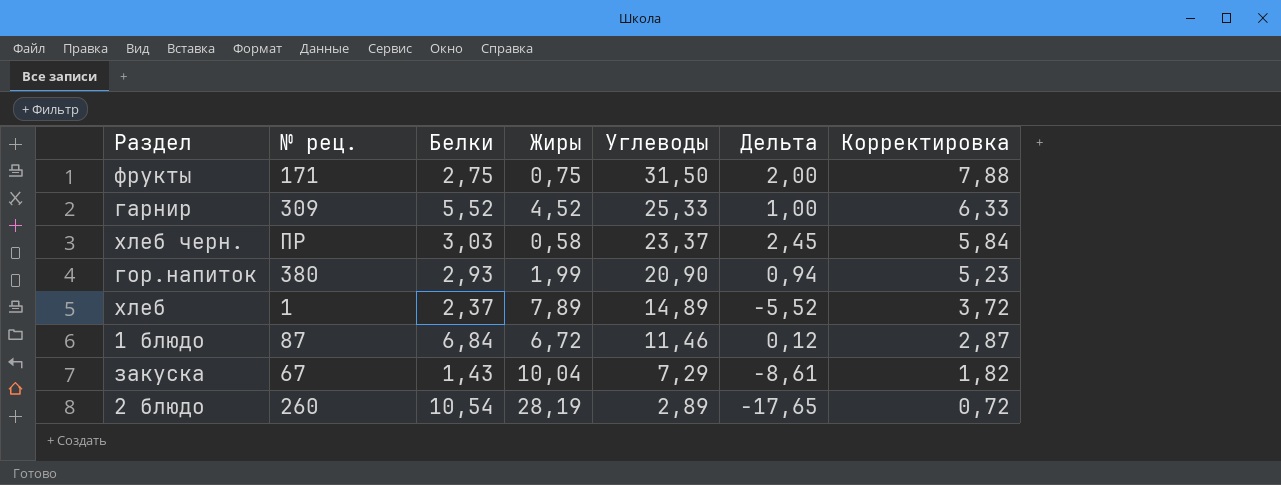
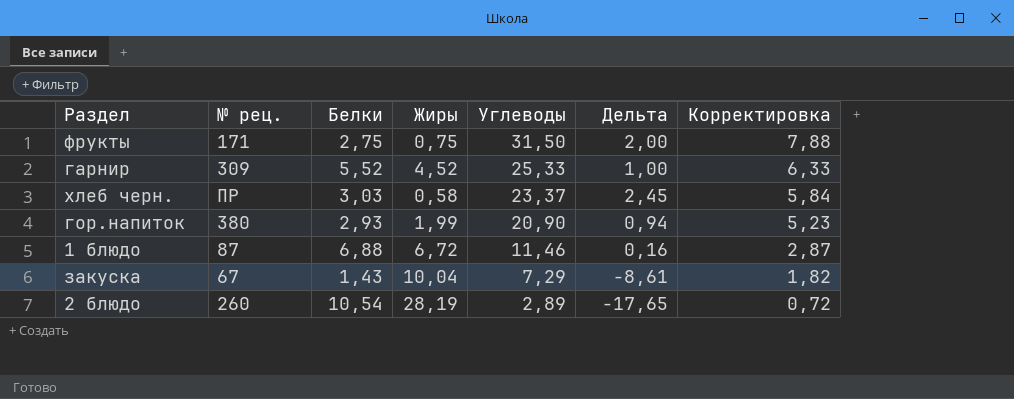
row хлеб: 1 | 2,37 | 7,89 | 14,89 | -5,52 | 3,72 -> none
1 блюдо | Белки: 6,84 -> 6,88
1 блюдо | Дельта: 0,12 -> 0,16

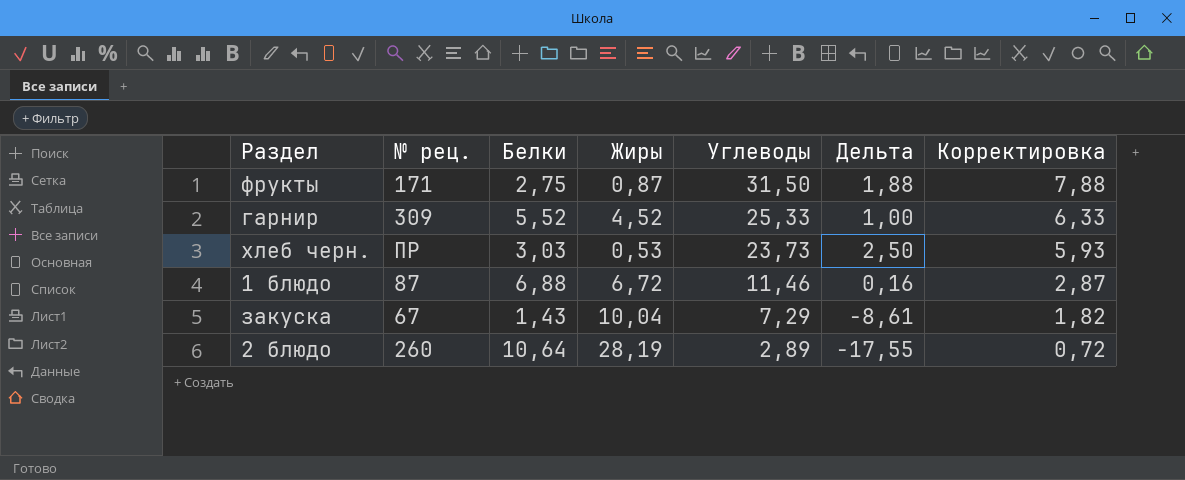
row гор.напиток: 380 | 2,93 | 1,99 | 20,90 | 0,94 | 5,23 -> none
фрукты | Жиры: 0,75 -> 0,87
фрукты | Дельта: 2,00 -> 1,88
хлеб черн. | Жиры: 0,58 -> 0,53
хлеб черн. | Углеводы: 23,37 -> 23,73
хлеб черн. | Дельта: 2,45 -> 2,50
хлеб черн. | Корректировка: 5,84 -> 5,93
2 блюдо | Белки: 10,54 -> 10,64
2 блюдо | Дельта: -17,65 -> -17,55

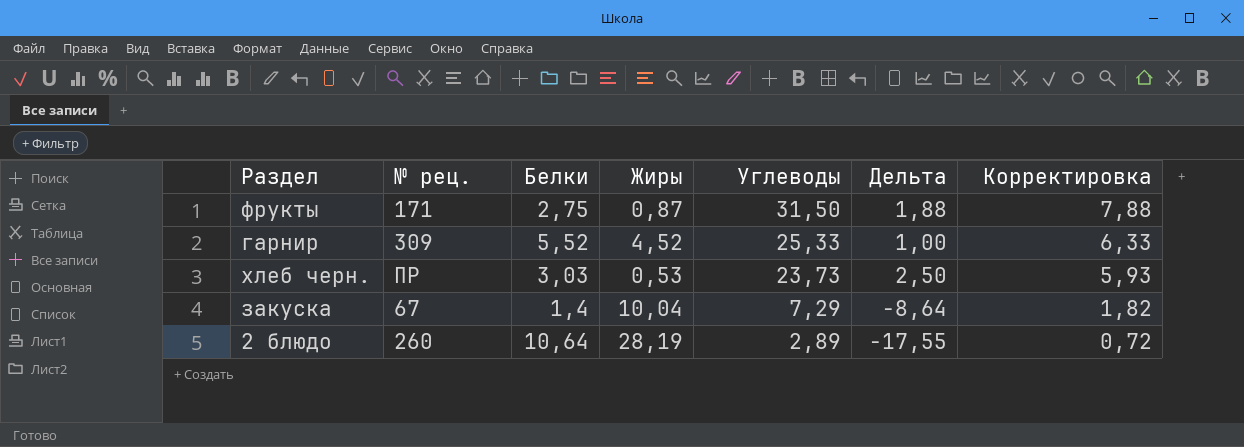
row 1 блюдо: 87 | 6,88 | 6,72 | 11,46 | 0,16 | 2,87 -> none
закуска | Белки: 1,43 -> 1,4
закуска | Дельта: -8,61 -> -8,64

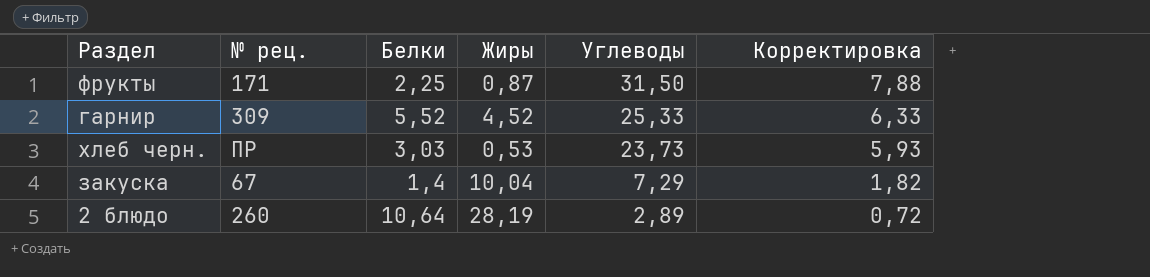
column Дельта | formula: [Белки] - [Жиры] -> none
фрукты | Белки: 2,75 -> 2,25

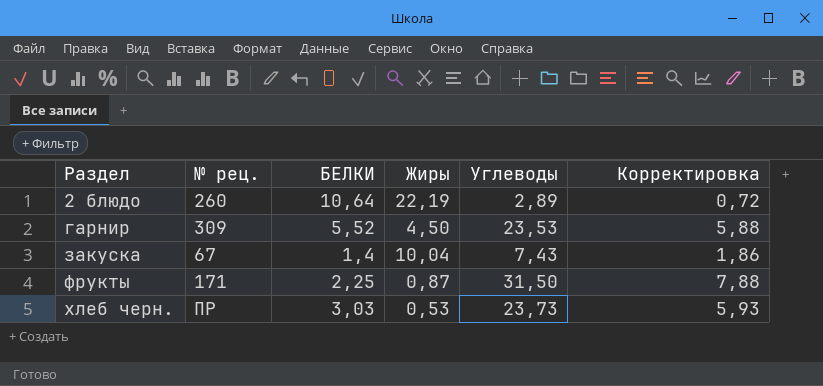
row order: Углеводы descending -> Раздел ascending
column name: Белки -> БЕЛКИ
2 блюдо | Жиры: 28,19 -> 22,19
гарнир | Жиры: 4,52 -> 4,50
гарнир | Углеводы: 25,33 -> 23,53
гарнир | Корректировка: 6,33 -> 5,88
закуска | Углеводы: 7,29 -> 7,43
закуска | Корректировка: 1,82 -> 1,86

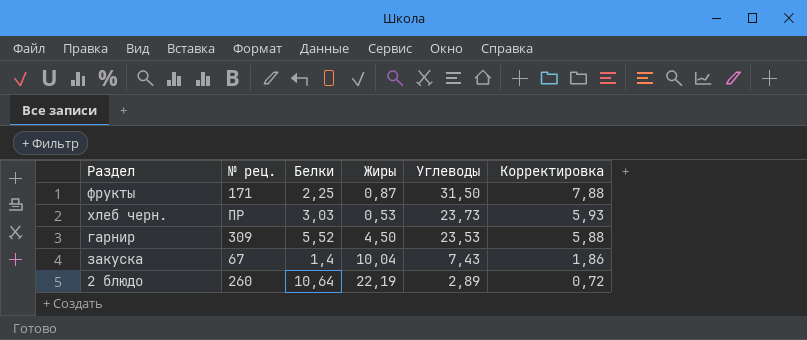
row order: Раздел ascending -> Углеводы descending
column name: БЕЛКИ -> Белки

